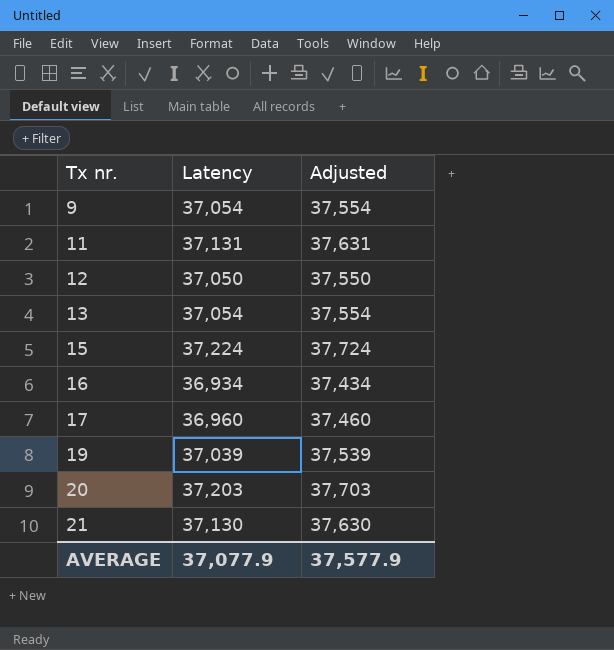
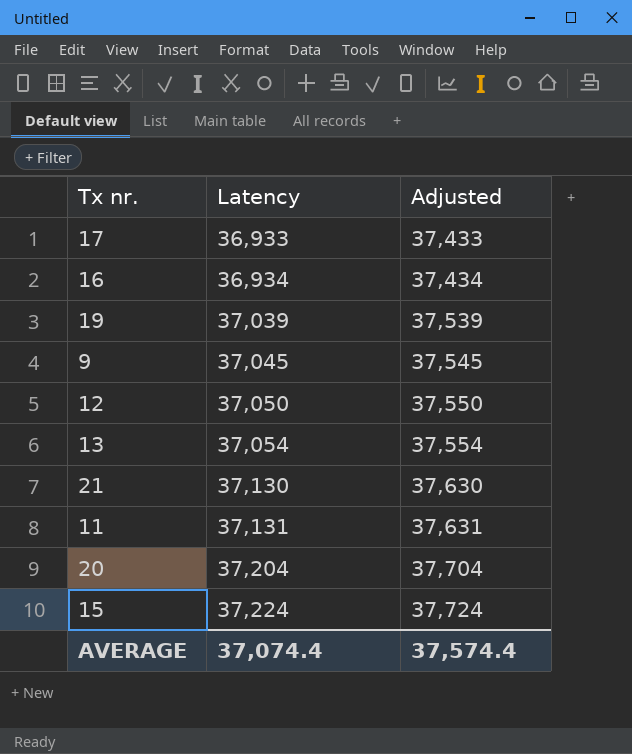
row order: Tx nr. ascending -> Latency ascending
17 | Latency: 36,960 -> 36,933
17 | Adjusted: 37,460 -> 37,433
9 | Latency: 37,054 -> 37,045
9 | Adjusted: 37,554 -> 37,545
20 | Latency: 37,203 -> 37,204
20 | Adjusted: 37,703 -> 37,704
AVERAGE | Latency: 37,077.9 -> 37,074.4
AVERAGE | Adjusted: 37,577.9 -> 37,574.4

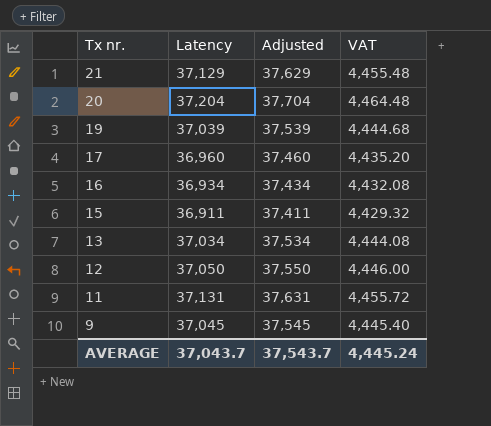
row order: Latency ascending -> Tx nr. descending
column VAT | formula: none -> [Latency] * 0.12
21 | Latency: 37,130 -> 37,129
21 | Adjusted: 37,630 -> 37,629
17 | Latency: 36,933 -> 36,960
17 | Adjusted: 37,433 -> 37,460
15 | Latency: 37,224 -> 36,911
15 | Adjusted: 37,724 -> 37,411
13 | Latency: 37,054 -> 37,034
13 | Adjusted: 37,554 -> 37,534
AVERAGE | Latency: 37,074.4 -> 37,043.7
AVERAGE | Adjusted: 37,574.4 -> 37,543.7

